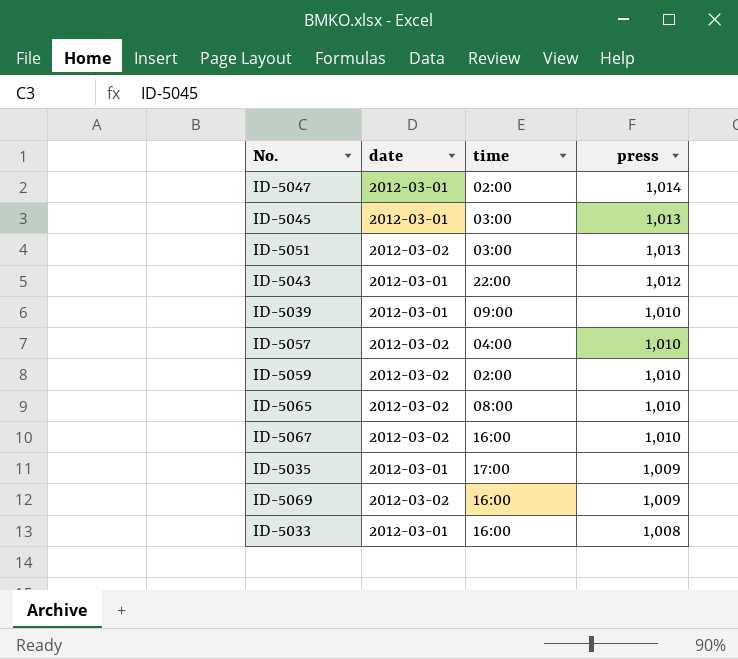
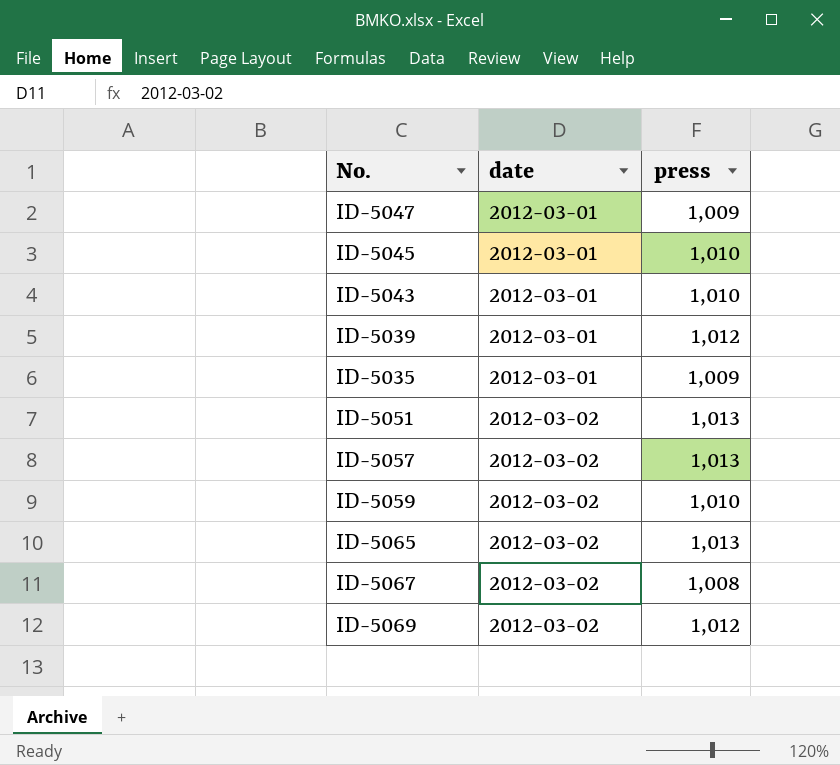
row order: press descending -> date ascending
column time | position: 3 -> none
row ID-5033: 2012-03-01 | 16:00 | 1,008 -> none
ID-5047 | press: 1,014 -> 1,009
ID-5045 | press: 1,013 -> 1,010
ID-5043 | press: 1,012 -> 1,010
ID-5039 | press: 1,010 -> 1,012
ID-5057 | press: 1,010 -> 1,013
ID-5065 | press: 1,010 -> 1,013
ID-5067 | press: 1,010 -> 1,008
ID-5069 | press: 1,009 -> 1,012

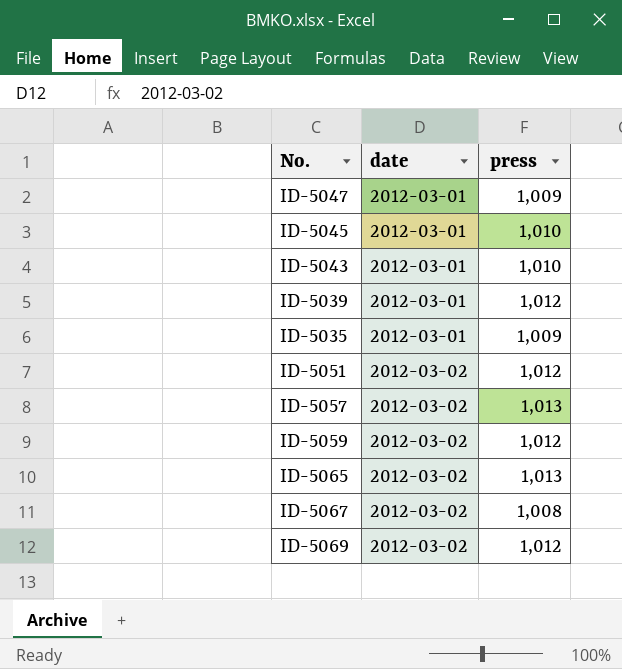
ID-5051 | press: 1,013 -> 1,012
ID-5059 | press: 1,010 -> 1,012

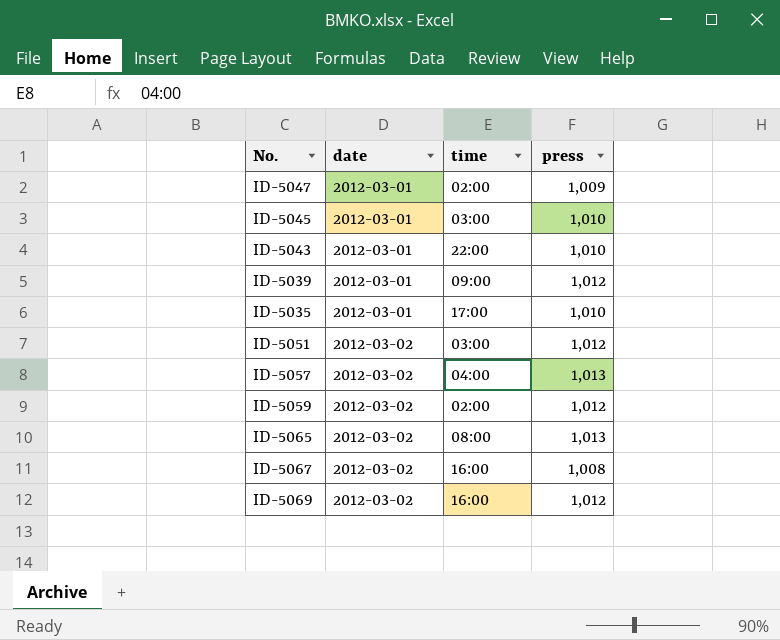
column time | position: none -> 3
ID-5035 | press: 1,009 -> 1,010

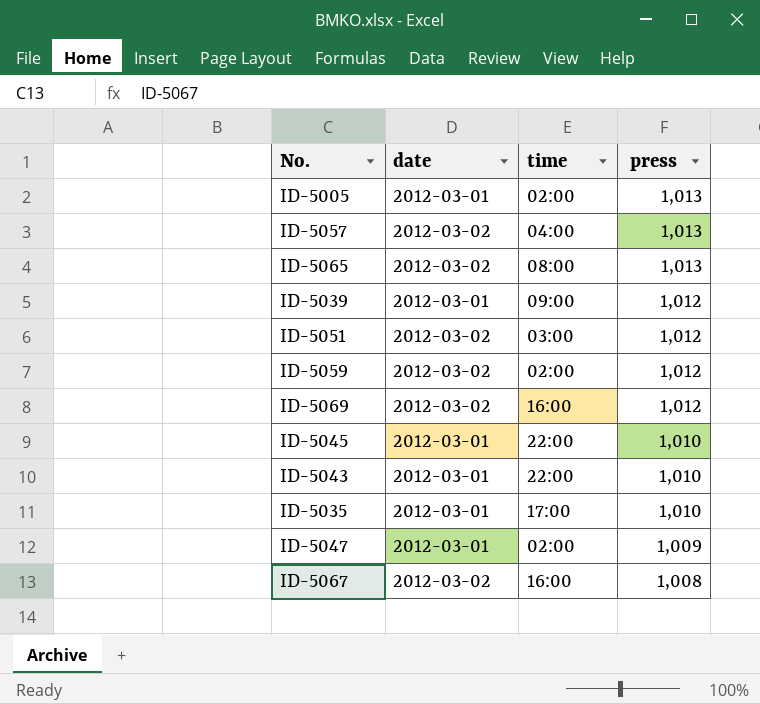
row order: date ascending -> press descending
row ID-5005: none -> 2012-03-01 | 02:00 | 1,013
ID-5045 | time: 03:00 -> 22:00

